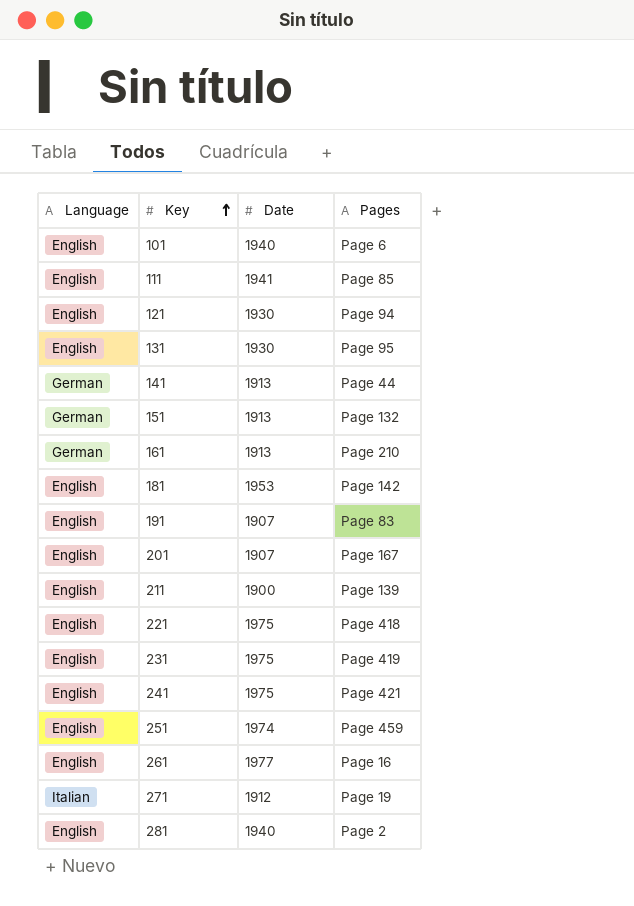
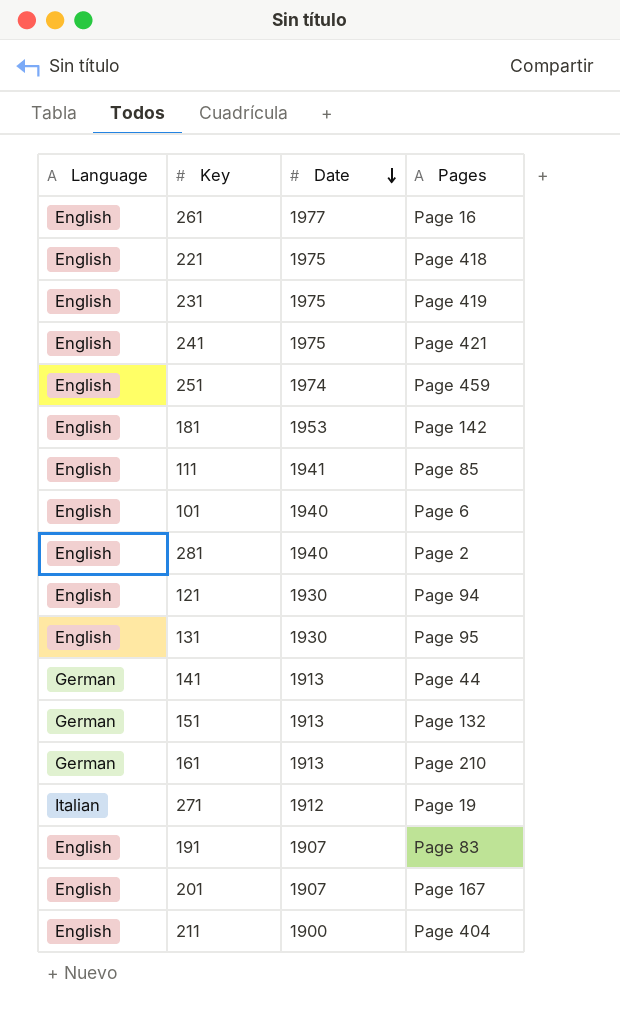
row order: Key ascending -> Date descending
211 | Pages: Page 139 -> Page 404

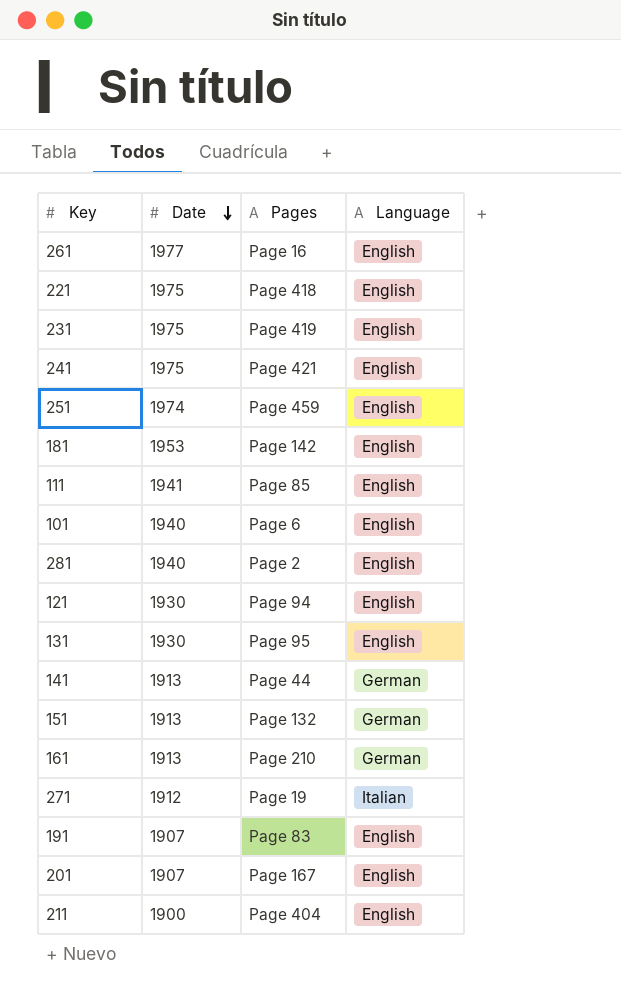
column Language | position: 1 -> 4

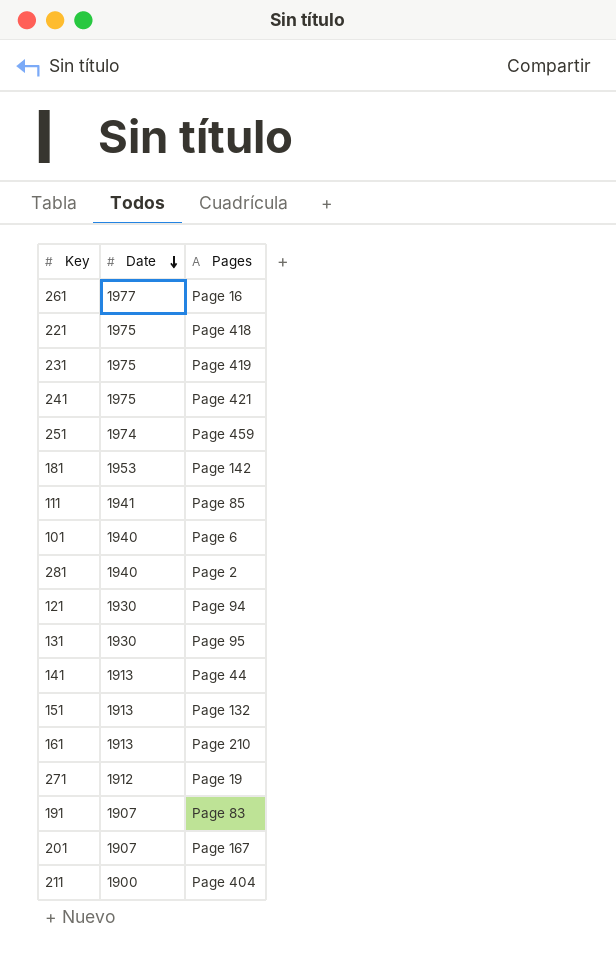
column Language | position: 4 -> none

